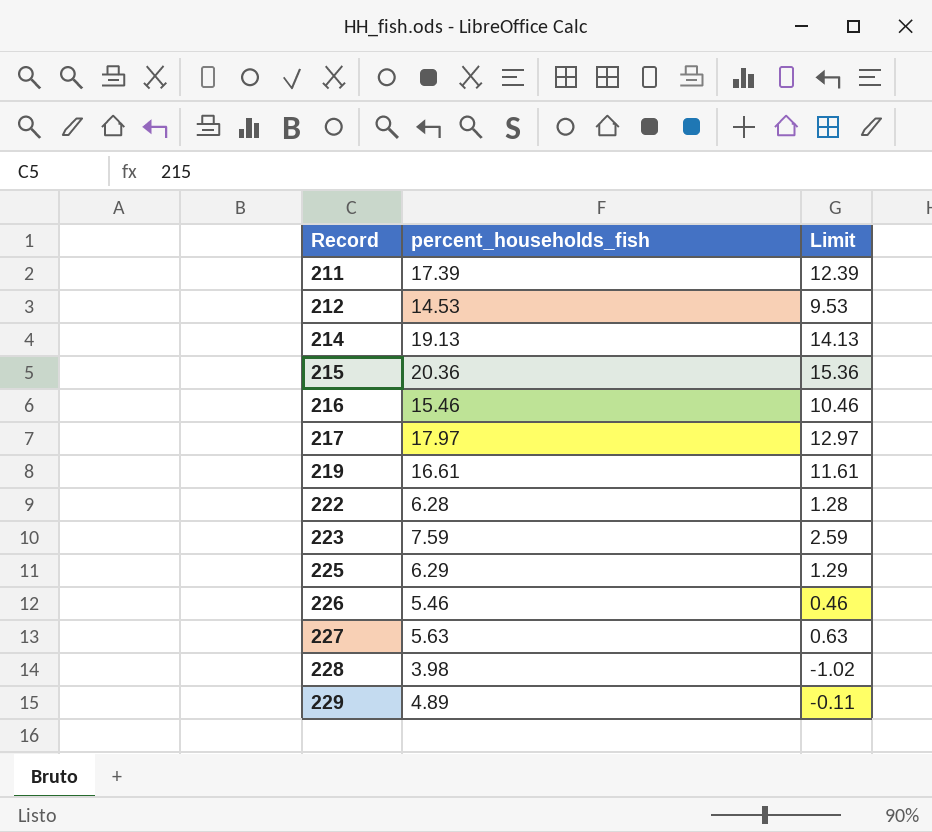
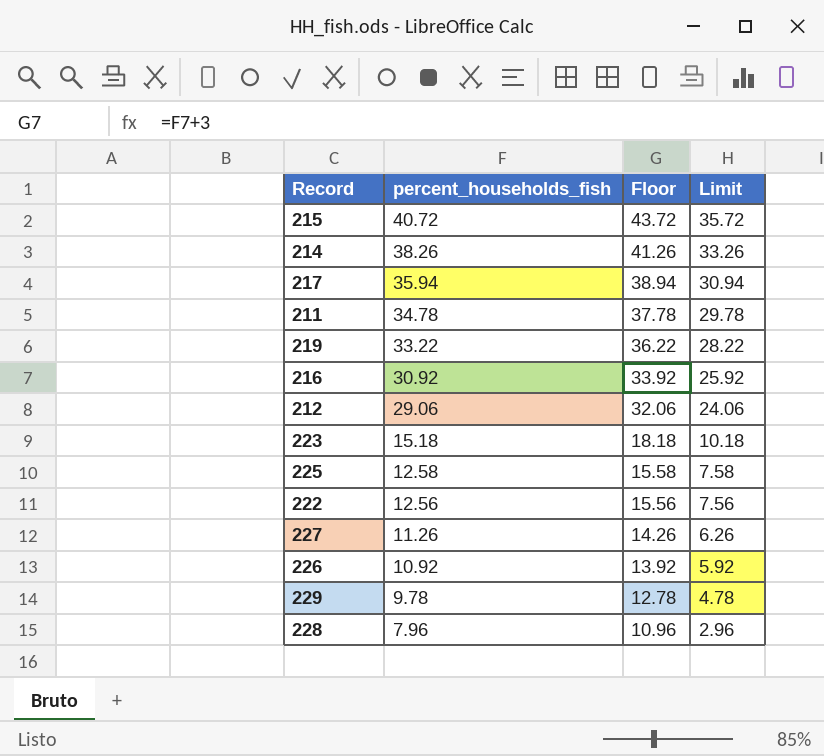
row order: Record ascending -> percent_households_fish descending
column Floor | formula: none -> [percent_households_fish] + 3
215 | percent_households_fish: 20.36 -> 40.72
215 | Limit: 15.36 -> 35.72
214 | percent_households_fish: 19.13 -> 38.26
214 | Limit: 14.13 -> 33.26
217 | percent_households_fish: 17.97 -> 35.94
217 | Limit: 12.97 -> 30.94
211 | percent_households_fish: 17.39 -> 34.78
211 | Limit: 12.39 -> 29.78
219 | percent_households_fish: 16.61 -> 33.22
219 | Limit: 11.61 -> 28.22
216 | percent_households_fish: 15.46 -> 30.92
216 | Limit: 10.46 -> 25.92
212 | percent_households_fish: 14.53 -> 29.06
212 | Limit: 9.53 -> 24.06
223 | percent_households_fish: 7.59 -> 15.18
223 | Limit: 2.59 -> 10.18
225 | percent_households_fish: 6.29 -> 12.58
225 | Limit: 1.29 -> 7.58
222 | percent_households_fish: 6.28 -> 12.56
222 | Limit: 1.28 -> 7.56
227 | percent_households_fish: 5.63 -> 11.26
227 | Limit: 0.63 -> 6.26
226 | percent_households_fish: 5.46 -> 10.92
226 | Limit: 0.46 -> 5.92
229 | percent_households_fish: 4.89 -> 9.78
229 | Limit: -0.11 -> 4.78
228 | percent_households_fish: 3.98 -> 7.96
228 | Limit: -1.02 -> 2.96

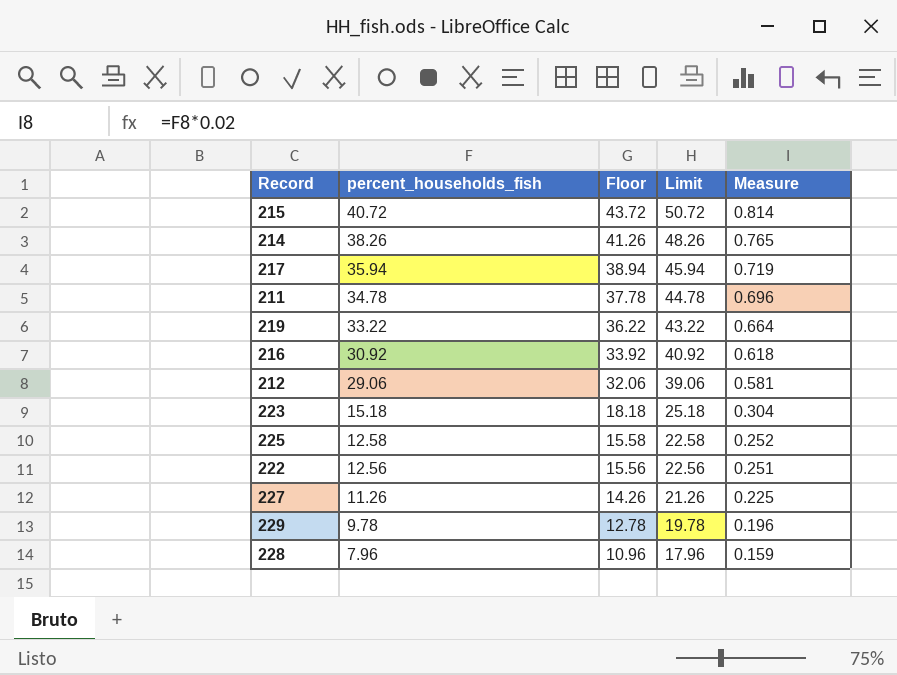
column Limit | formula: [percent_households_fish] - 5 -> [percent_households_fish] + 10
column Measure | formula: none -> [percent_households_fish] * 0.02
row 226: 10.92 | 13.92 | 5.92 -> none

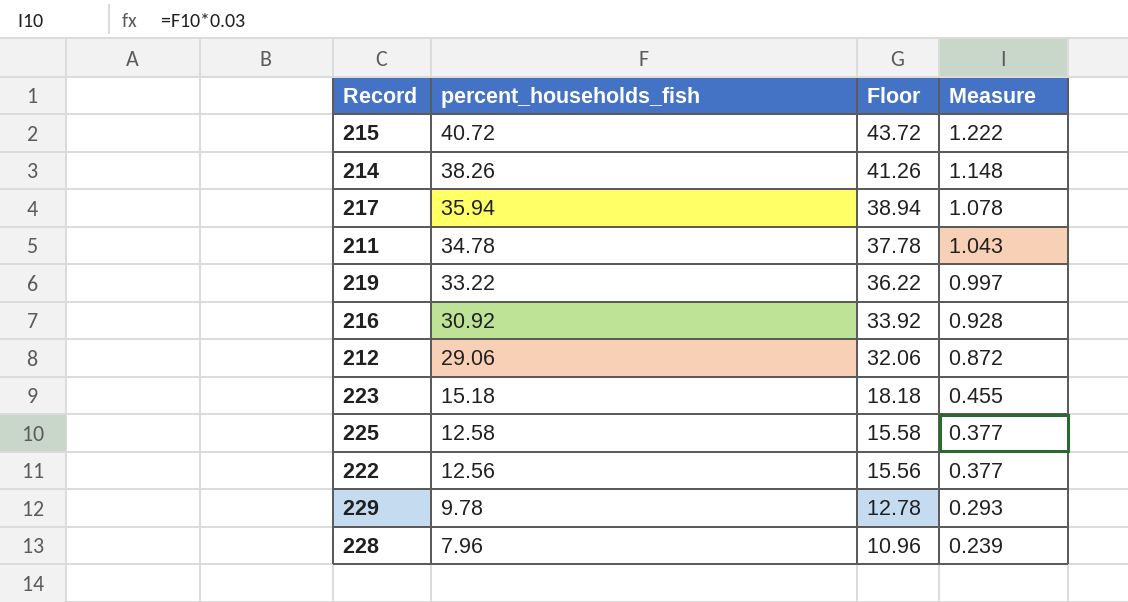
column Limit | formula: [percent_households_fish] + 10 -> none
column Measure | formula: [percent_households_fish] * 0.02 -> [percent_households_fish] * 0.03
row 227: 11.26 | 14.26 | 21.26 | 0.225 -> none

